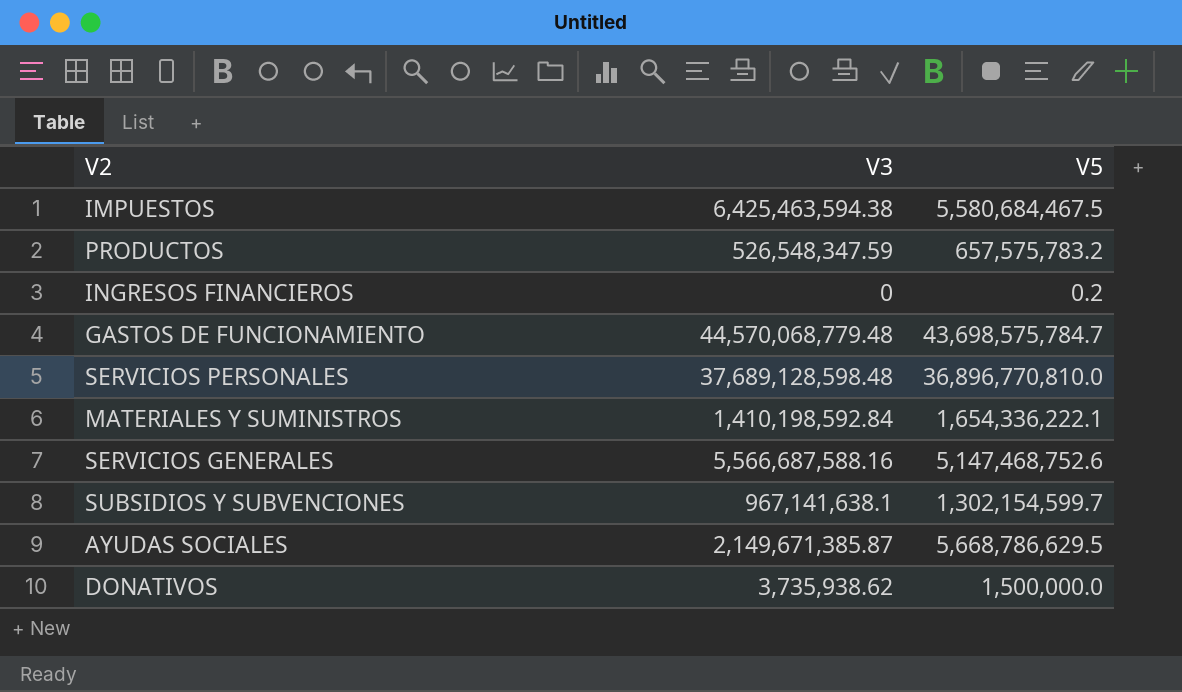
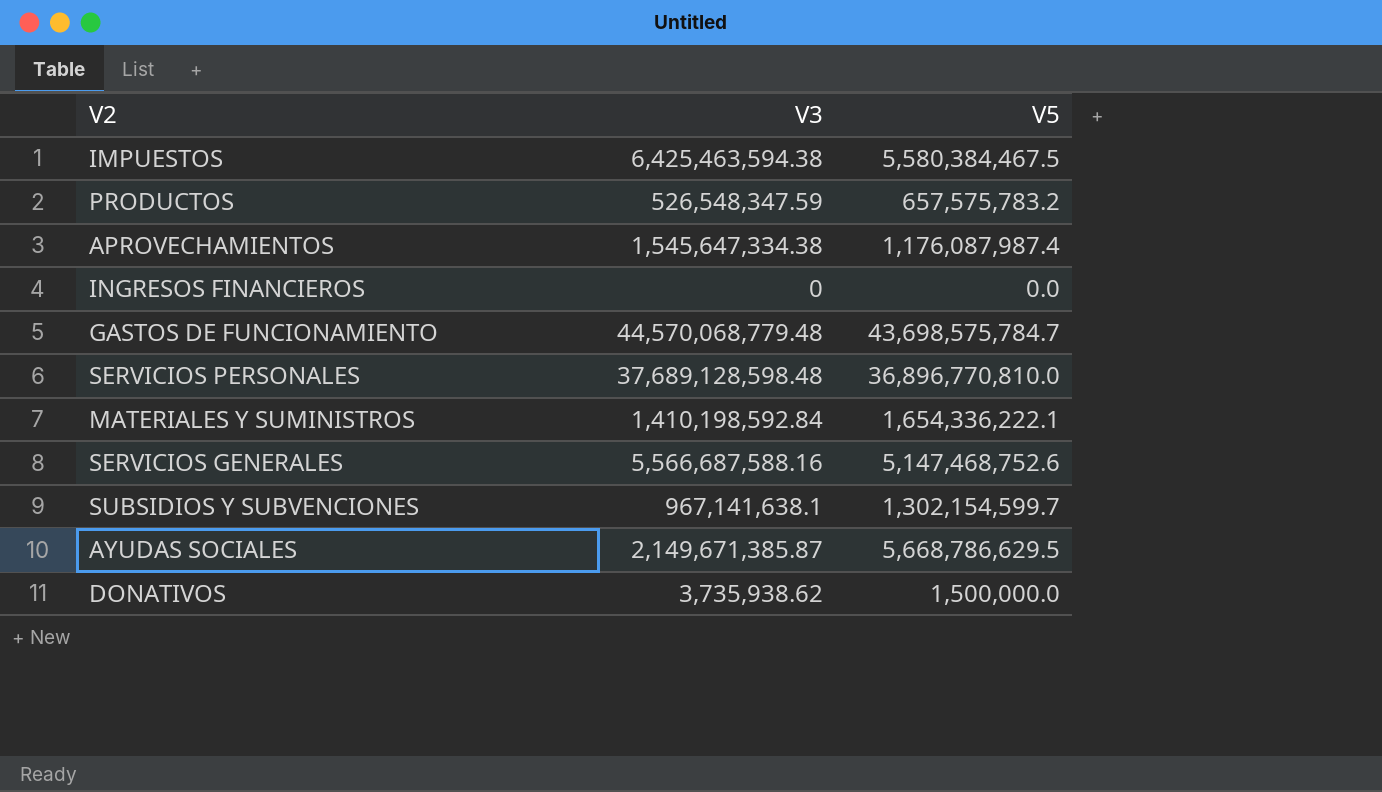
IMPUESTOS | V5: 5,580,684,467.5 -> 5,580,384,467.5
row APROVECHAMIENTOS: none -> 1,545,647,334.38 | 1,176,087,987.4
INGRESOS FINANCIEROS | V5: 0.2 -> 0.0

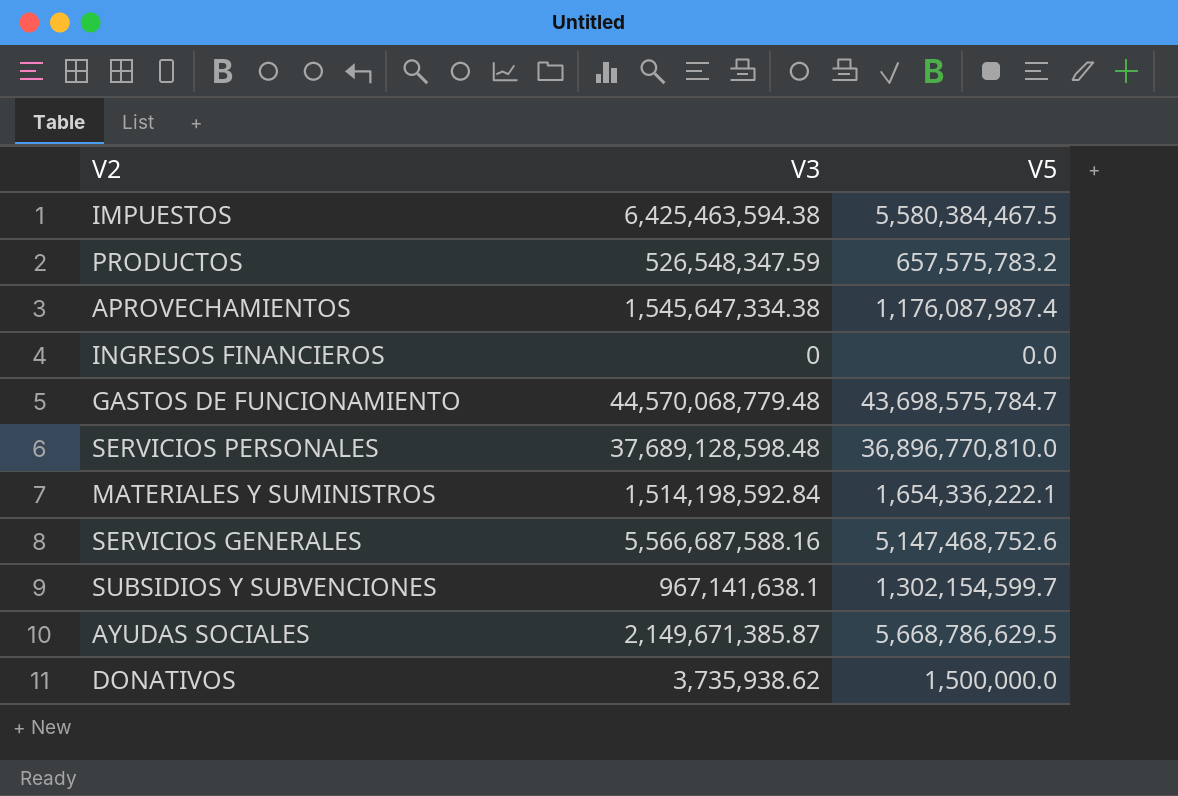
MATERIALES Y SUMINISTROS | V3: 1,410,198,592.84 -> 1,514,198,592.84

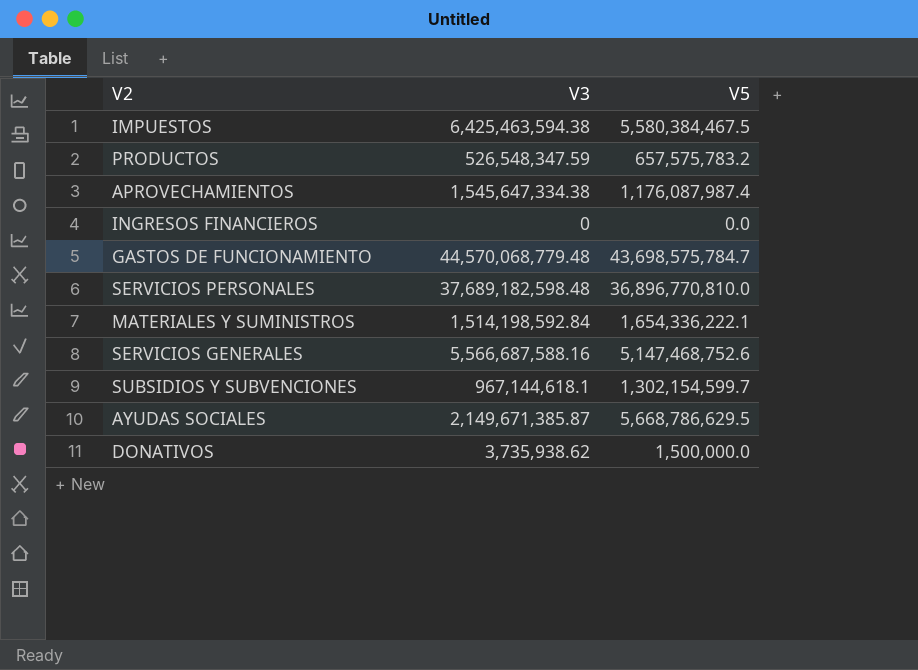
SERVICIOS PERSONALES | V3: 37,689,128,598.48 -> 37,689,182,598.48
SUBSIDIOS Y SUBVENCIONES | V3: 967,141,638.1 -> 967,144,618.1

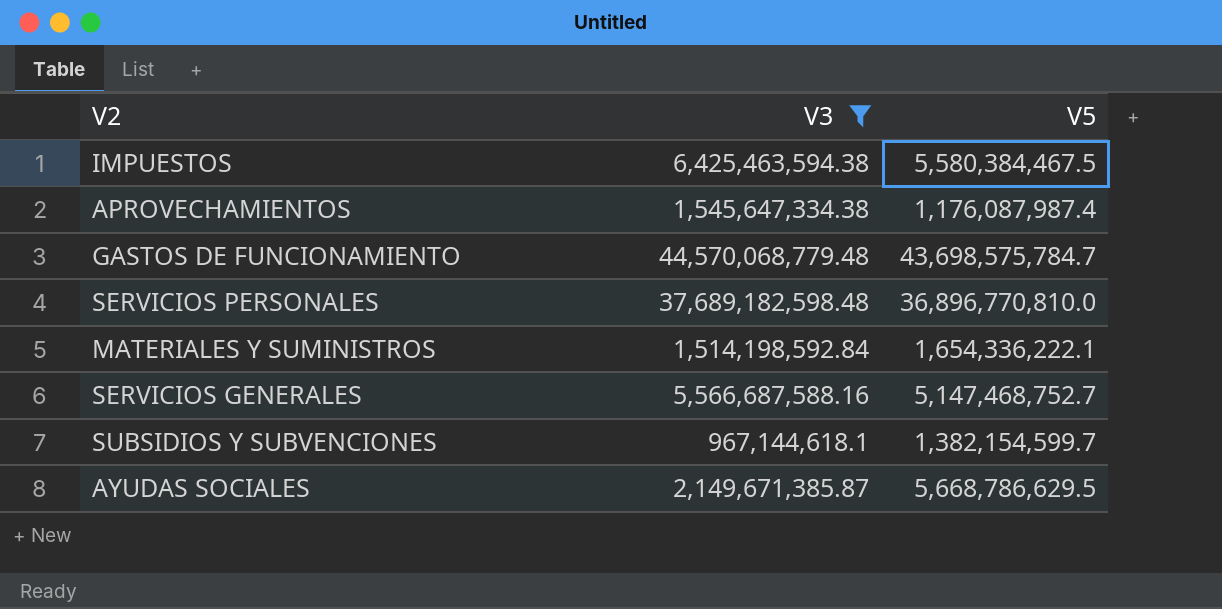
filter: none -> V3 >= 967,144,618.1
SERVICIOS GENERALES | V5: 5,147,468,752.6 -> 5,147,468,752.7
SUBSIDIOS Y SUBVENCIONES | V5: 1,302,154,599.7 -> 1,382,154,599.7

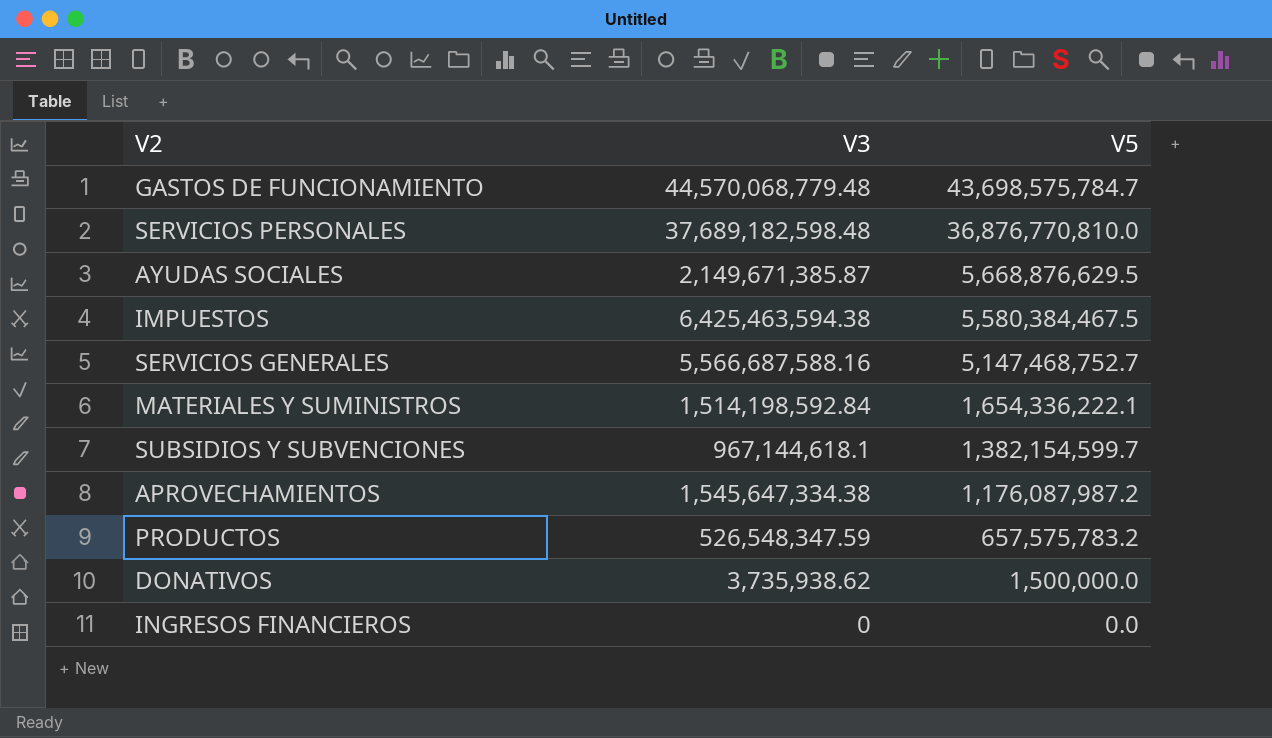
filter: V3 >= 967,144,618.1 -> none
row order: none -> V5 descending
SERVICIOS PERSONALES | V5: 36,896,770,810.0 -> 36,876,770,810.0
AYUDAS SOCIALES | V5: 5,668,786,629.5 -> 5,668,876,629.5
APROVECHAMIENTOS | V5: 1,176,087,987.4 -> 1,176,087,987.2

